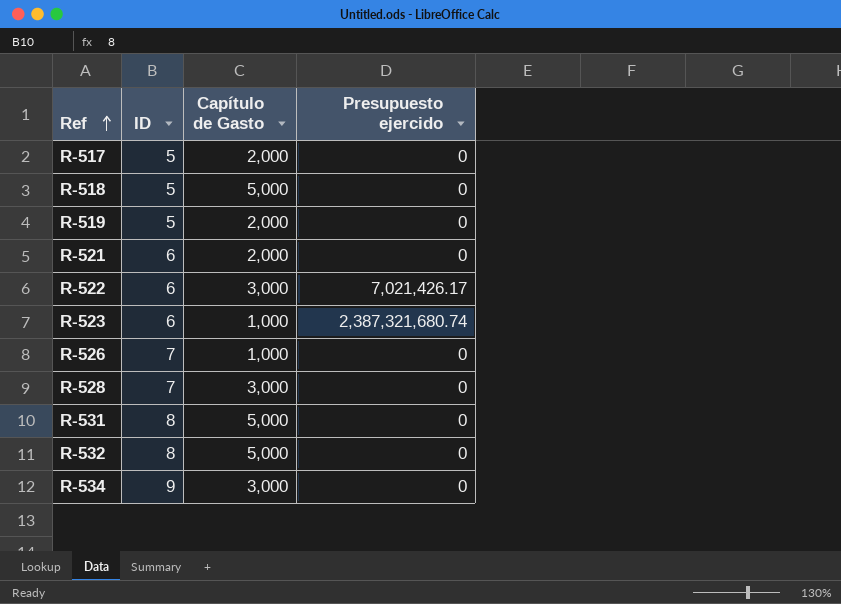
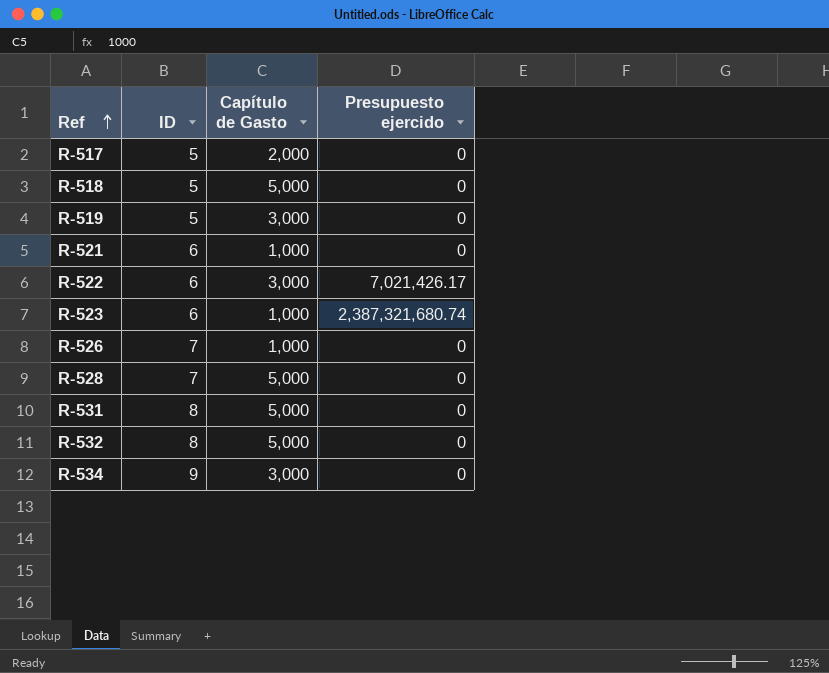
R-519 | Capítulo de Gasto: 2,000 -> 3,000
R-521 | Capítulo de Gasto: 2,000 -> 1,000
R-528 | Capítulo de Gasto: 3,000 -> 5,000

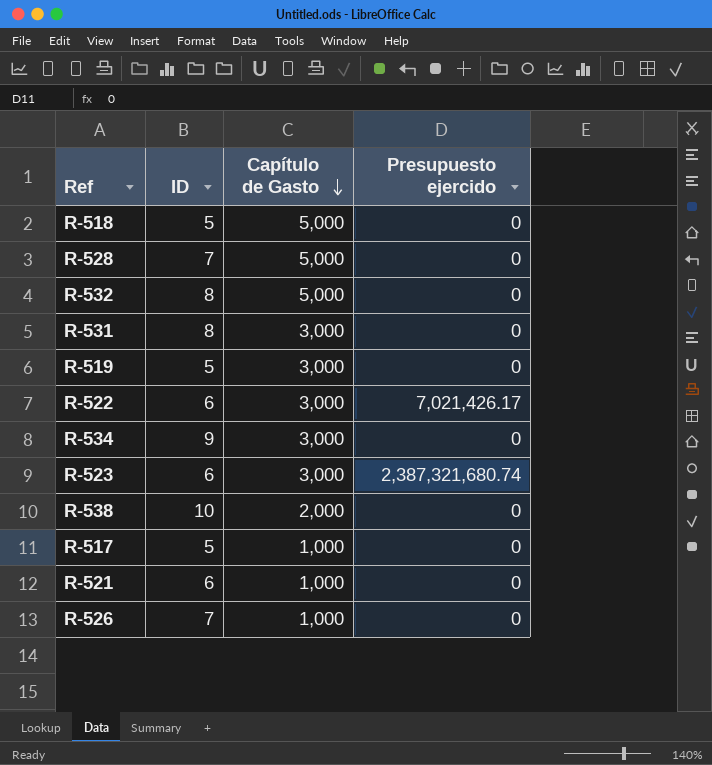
row order: Ref ascending -> Capítulo de Gasto descending
R-531 | Capítulo de Gasto: 5,000 -> 3,000
R-523 | Capítulo de Gasto: 1,000 -> 3,000
row R-538: none -> 10 | 2,000 | 0
R-517 | Capítulo de Gasto: 2,000 -> 1,000

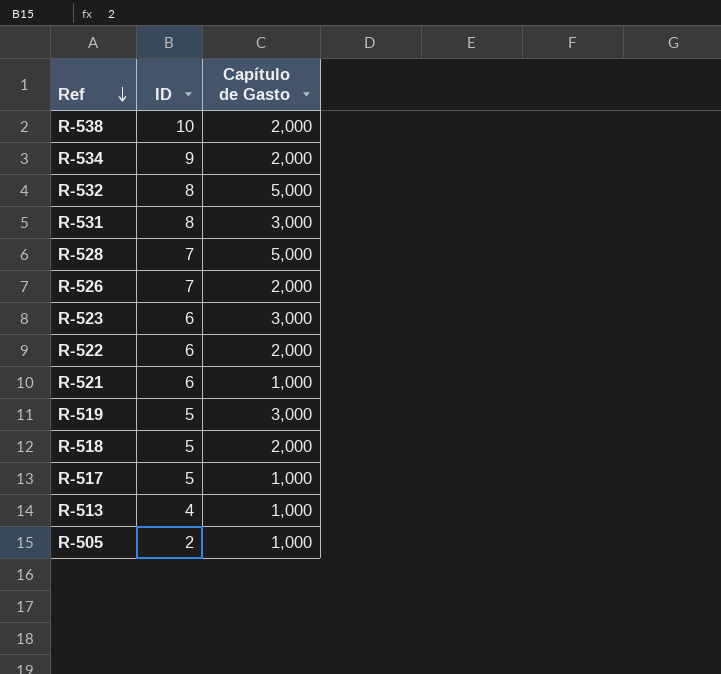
row order: Capítulo de Gasto descending -> Ref descending
column Presupuesto ejercido | position: 4 -> none
R-534 | Capítulo de Gasto: 3,000 -> 2,000
R-526 | Capítulo de Gasto: 1,000 -> 2,000
R-522 | Capítulo de Gasto: 3,000 -> 2,000
R-518 | Capítulo de Gasto: 5,000 -> 2,000
row R-513: none -> 4 | 1,000
row R-505: none -> 2 | 1,000

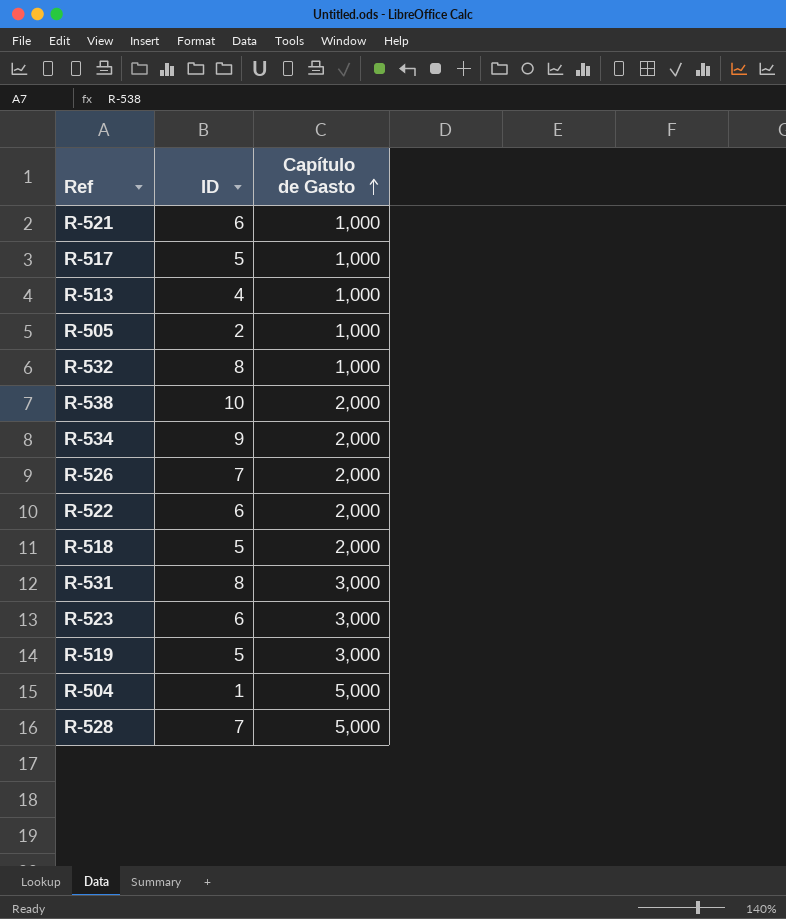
row order: Ref descending -> Capítulo de Gasto ascending
R-532 | Capítulo de Gasto: 5,000 -> 1,000
row R-504: none -> 1 | 5,000

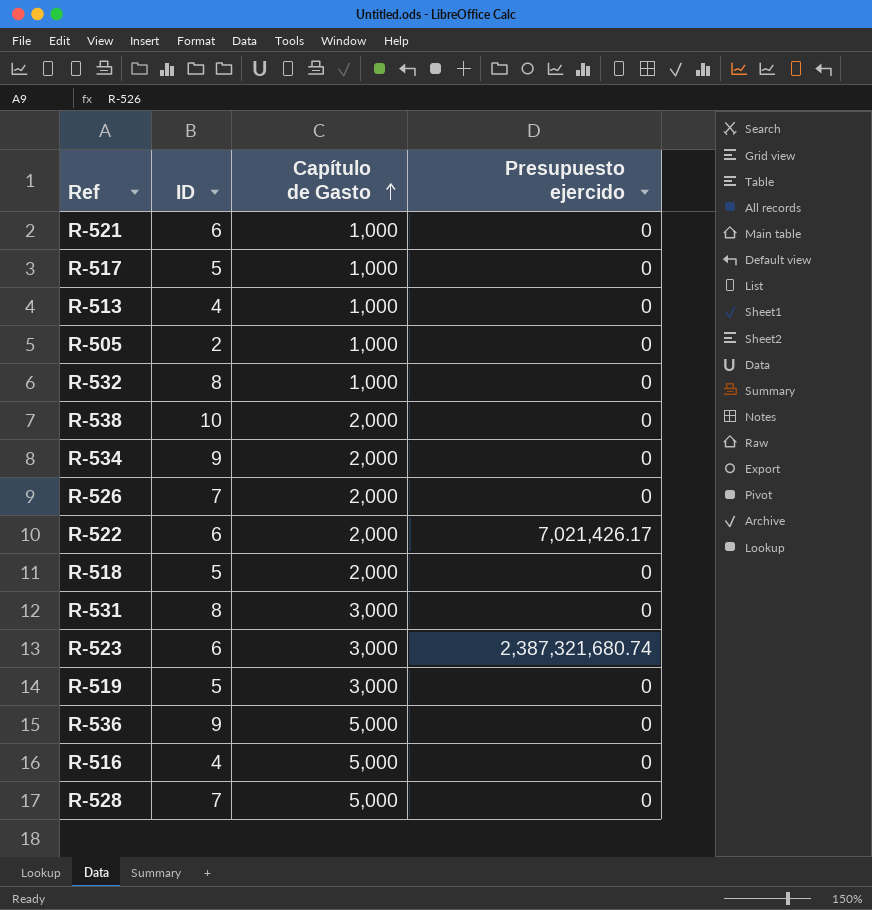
column Presupuesto ejercido | position: none -> 4
row R-504: 1 | 5,000 -> none
row R-536: none -> 9 | 5,000 | 0
row R-516: none -> 4 | 5,000 | 0

